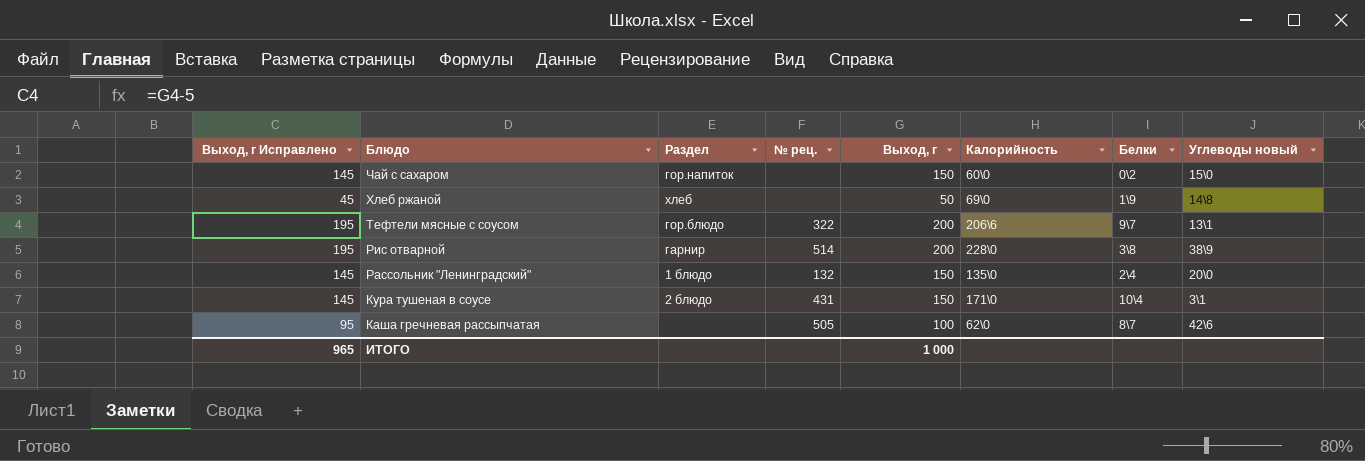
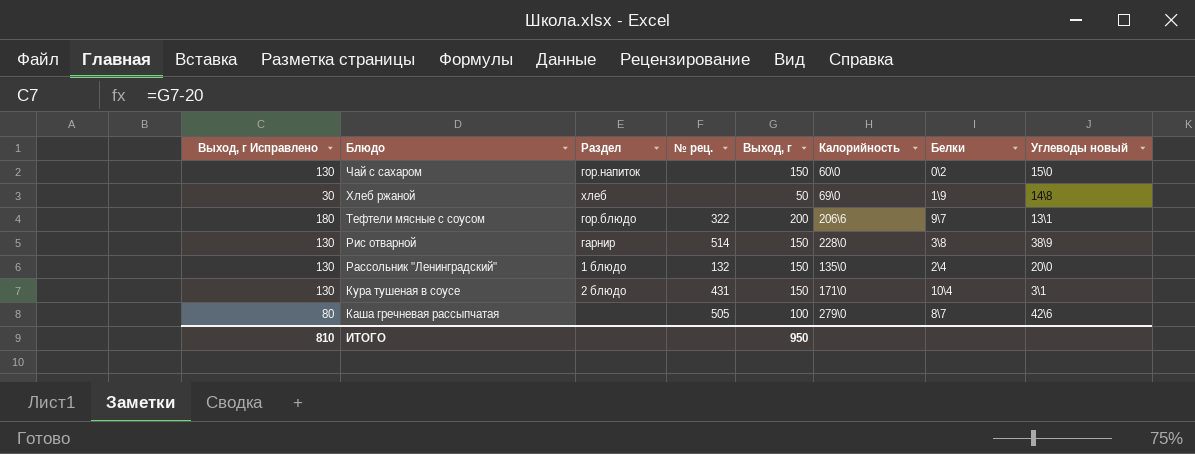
column Выход, г Исправлено | formula: [Выход, г] - 5 -> [Выход, г] - 20
Рис отварной | Выход, г: 200 -> 150
Каша гречневая рассыпчатая | Калорийность: 62\0 -> 279\0
ИТОГО | Выход, г Исправлено: 965 -> 810
ИТОГО | Выход, г: 1 000 -> 950

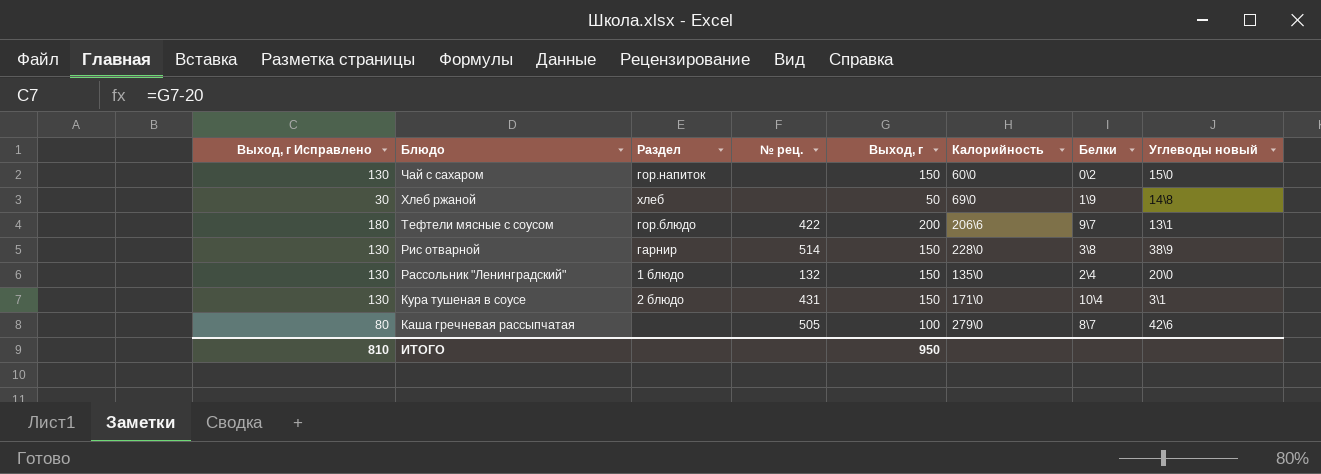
Тефтели мясные с соусом | № рец.: 322 -> 422

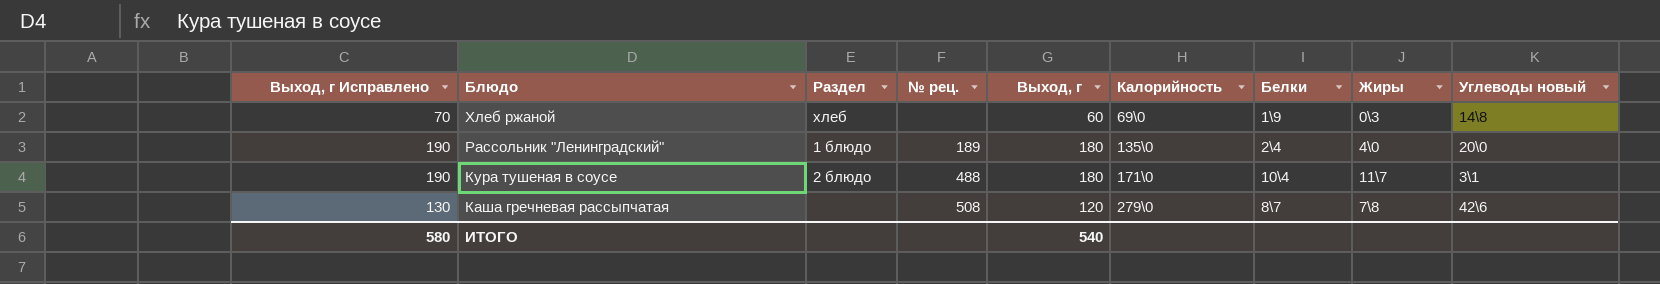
column Выход, г Исправлено | formula: [Выход, г] - 20 -> [Выход, г] + 10
column Жиры | position: none -> 8
row Чай с сахаром: 130 | гор.напиток | none | 150 | 60\0 | 0\2 | 15\0 -> none
row Тефтели мясные с соусом: 180 | гор.блюдо | 422 | 200 | 206\6 | 9\7 | 13\1 -> none
row Рис отварной: 130 | гарнир | 514 | 150 | 228\0 | 3\8 | 38\9 -> none
Хлеб ржаной | Выход, г: 50 -> 60
Рассольник "Ленинградский" | № рец.: 132 -> 189
Рассольник "Ленинградский" | Выход, г: 150 -> 180
Кура тушеная в соусе | № рец.: 431 -> 488
Кура тушеная в соусе | Выход, г: 150 -> 180
Каша гречневая рассыпчатая | № рец.: 505 -> 508
Каша гречневая рассыпчатая | Выход, г: 100 -> 120
ИТОГО | Выход, г Исправлено: 810 -> 580
ИТОГО | Выход, г: 950 -> 540

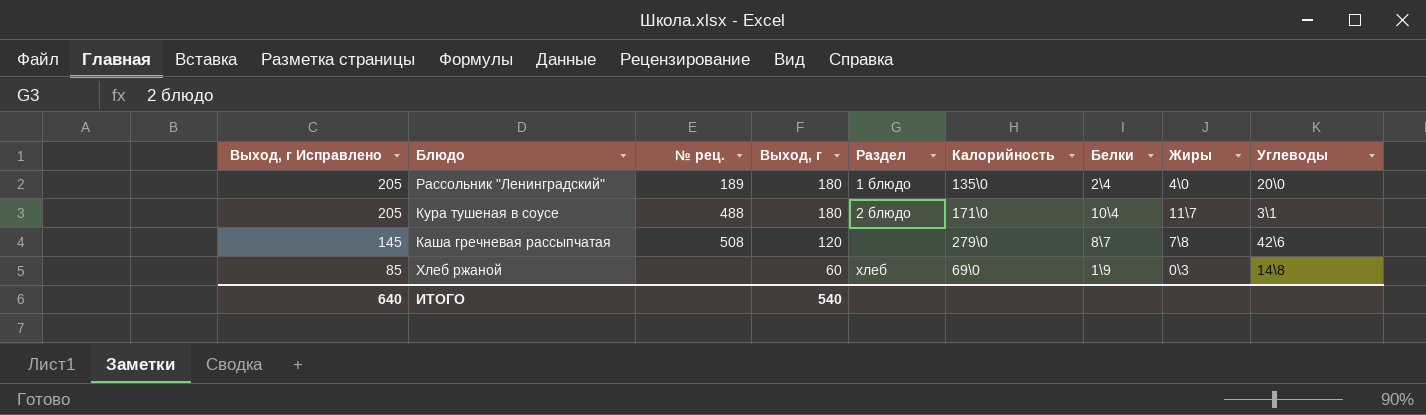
row order: Блюдо descending -> Выход, г Исправлено descending
column Выход, г Исправлено | formula: [Выход, г] + 10 -> [Выход, г] + 25
column Раздел | position: 3 -> 5
column name: Углеводы новый -> Углеводы
ИТОГО | Выход, г Исправлено: 580 -> 640

